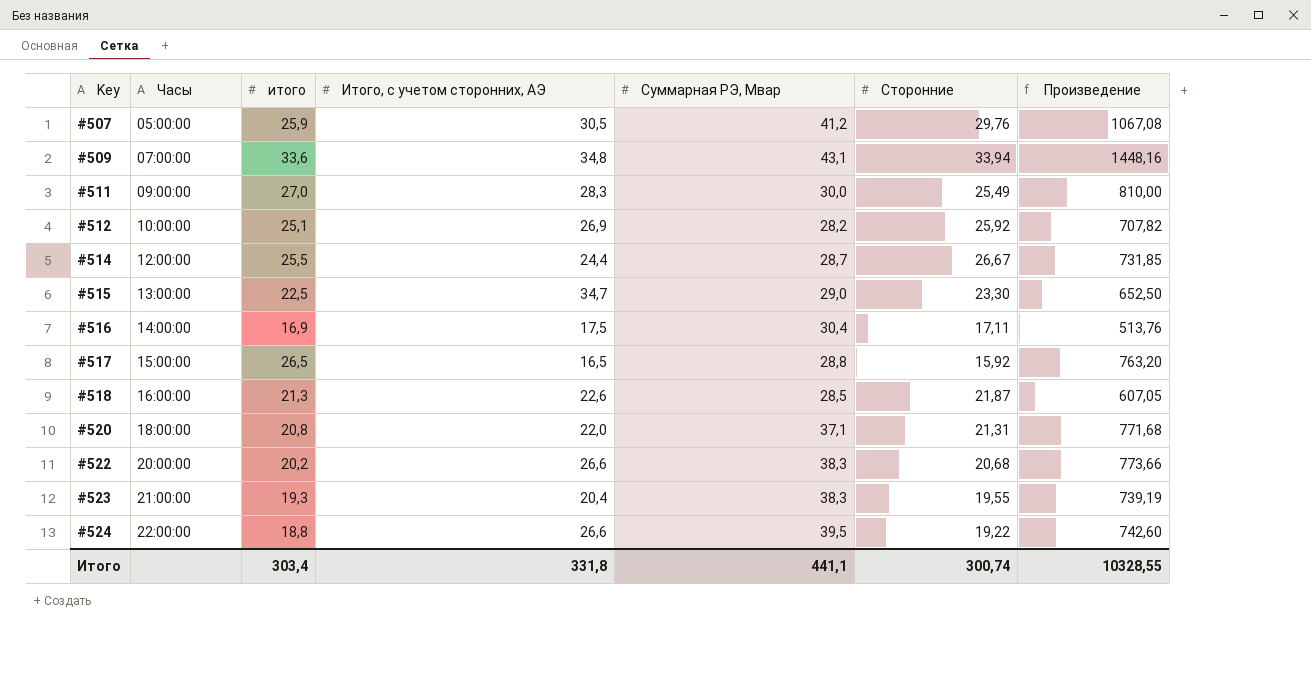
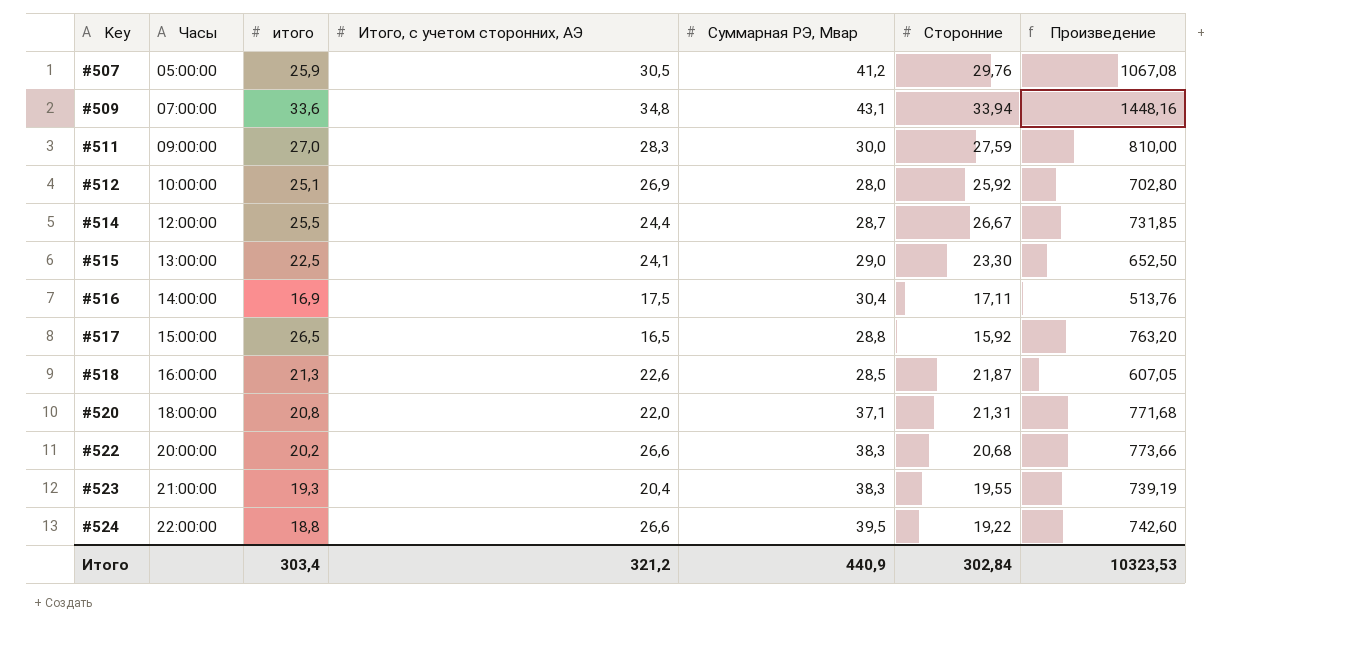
#511 | Сторонние: 25,49 -> 27,59
#512 | Суммарная РЭ, Мвар: 28,2 -> 28,0
#512 | Произведение: 707,82 -> 702,80
#515 | Итого, с учетом сторонних, АЭ: 34,7 -> 24,1
Итого | Итого, с учетом сторонних, АЭ: 331,8 -> 321,2
Итого | Суммарная РЭ, Мвар: 441,1 -> 440,9
Итого | Сторонние: 300,74 -> 302,84
Итого | Произведение: 10328,55 -> 10323,53

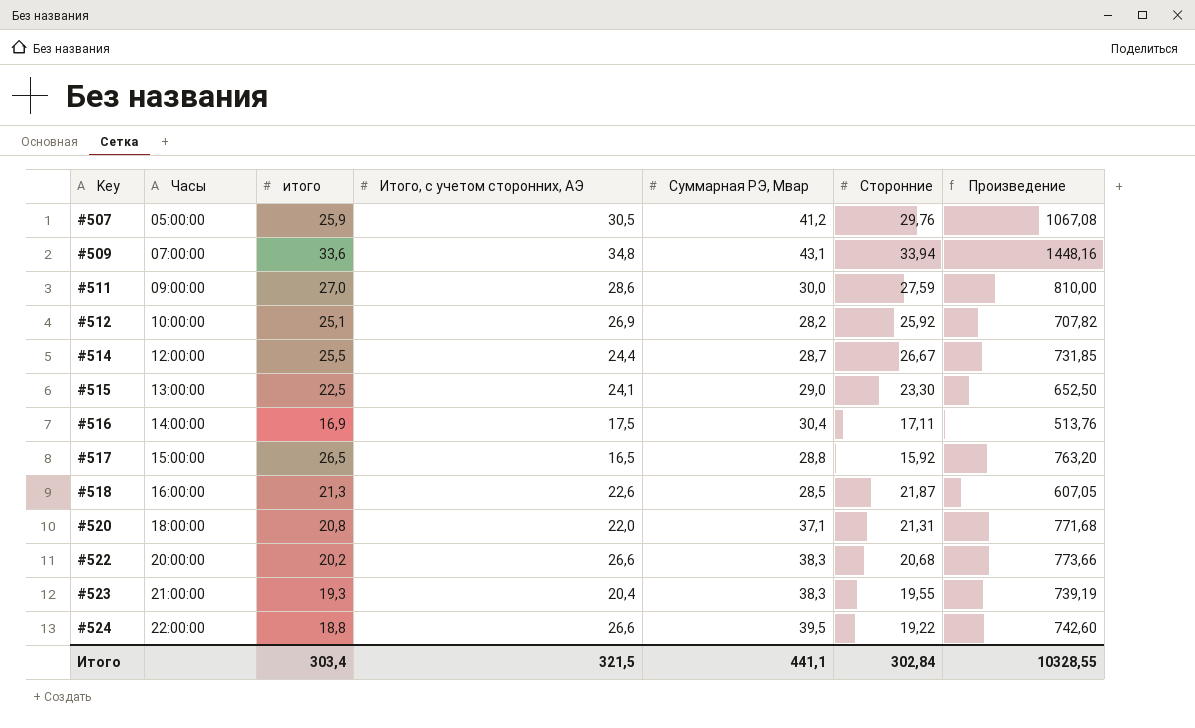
#511 | Итого, с учетом сторонних, АЭ: 28,3 -> 28,6
#512 | Суммарная РЭ, Мвар: 28,0 -> 28,2
#512 | Произведение: 702,80 -> 707,82
Итого | Итого, с учетом сторонних, АЭ: 321,2 -> 321,5
Итого | Суммарная РЭ, Мвар: 440,9 -> 441,1
Итого | Произведение: 10323,53 -> 10328,55

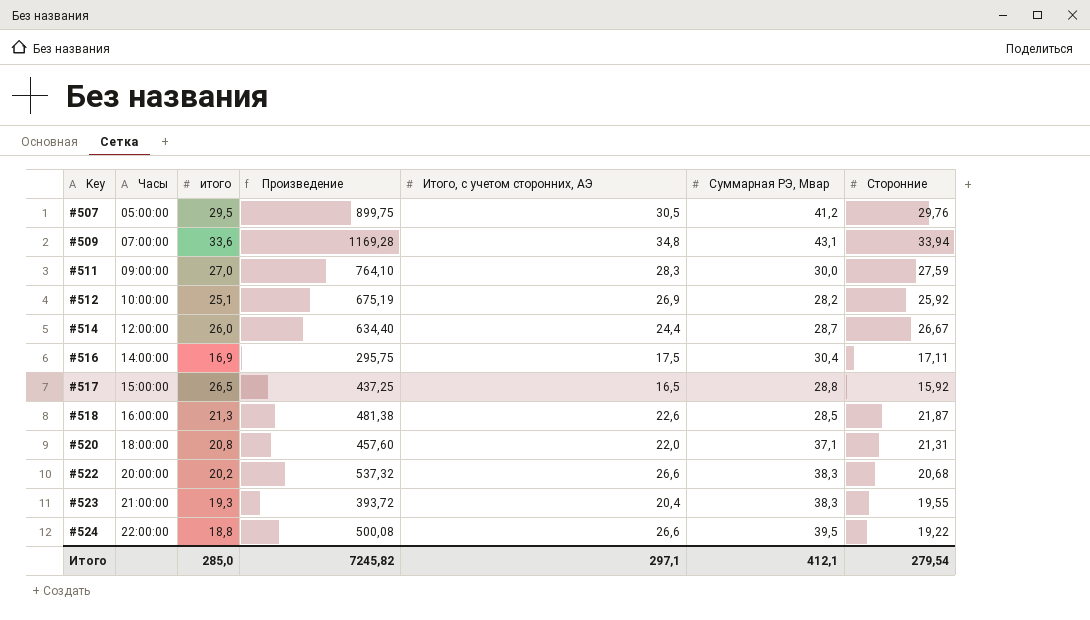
column Произведение | formula: [итого] * [Суммарная РЭ, Мвар] -> [итого] * [Итого, с учетом сторонних, АЭ]
column Произведение | position: 7 -> 4
row #515: 13:00:00 | 22,5 | 24,1 | 29,0 | 23,30 | 652,50 -> none
#507 | итого: 25,9 -> 29,5
#511 | Итого, с учетом сторонних, АЭ: 28,6 -> 28,3
#514 | итого: 25,5 -> 26,0
Итого | итого: 303,4 -> 285,0
Итого | Произведение: 10328,55 -> 7245,82
Итого | Итого, с учетом сторонних, АЭ: 321,5 -> 297,1
Итого | Суммарная РЭ, Мвар: 441,1 -> 412,1
Итого | Сторонние: 302,84 -> 279,54

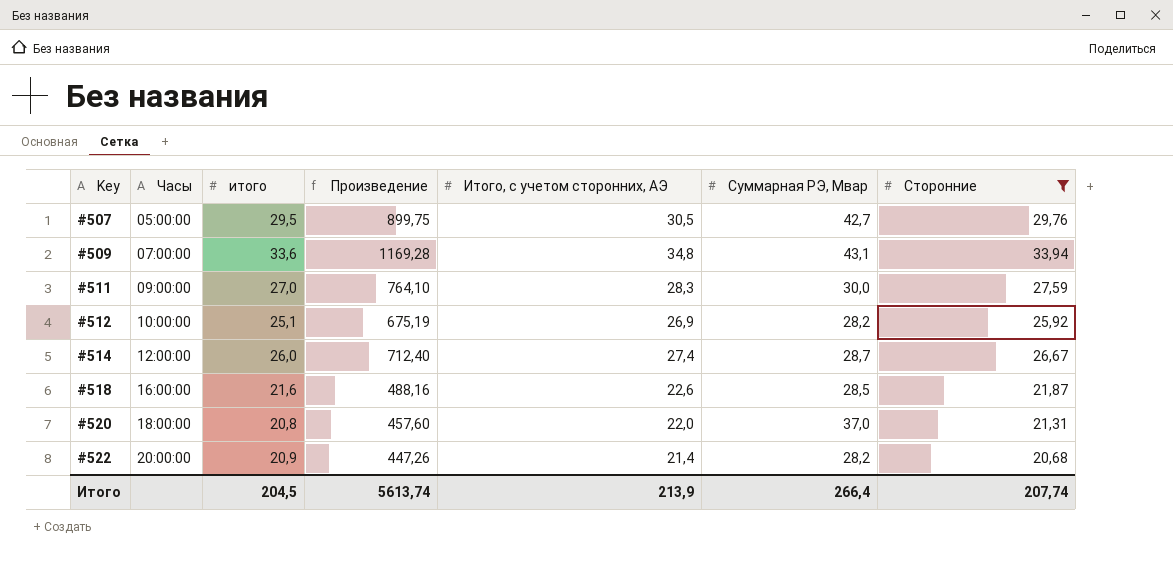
filter: none -> Сторонние >= 20,68
#507 | Суммарная РЭ, Мвар: 41,2 -> 42,7
#514 | Произведение: 634,40 -> 712,40
#514 | Итого, с учетом сторонних, АЭ: 24,4 -> 27,4
#518 | итого: 21,3 -> 21,6
#518 | Произведение: 481,38 -> 488,16
#520 | Суммарная РЭ, Мвар: 37,1 -> 37,0
#522 | итого: 20,2 -> 20,9
#522 | Произведение: 537,32 -> 447,26
#522 | Итого, с учетом сторонних, АЭ: 26,6 -> 21,4
#522 | Суммарная РЭ, Мвар: 38,3 -> 28,2
Итого | итого: 285,0 -> 204,5
Итого | Произведение: 7245,82 -> 5613,74
Итого | Итого, с учетом сторонних, АЭ: 297,1 -> 213,9
Итого | Суммарная РЭ, Мвар: 412,1 -> 266,4
Итого | Сторонние: 279,54 -> 207,74

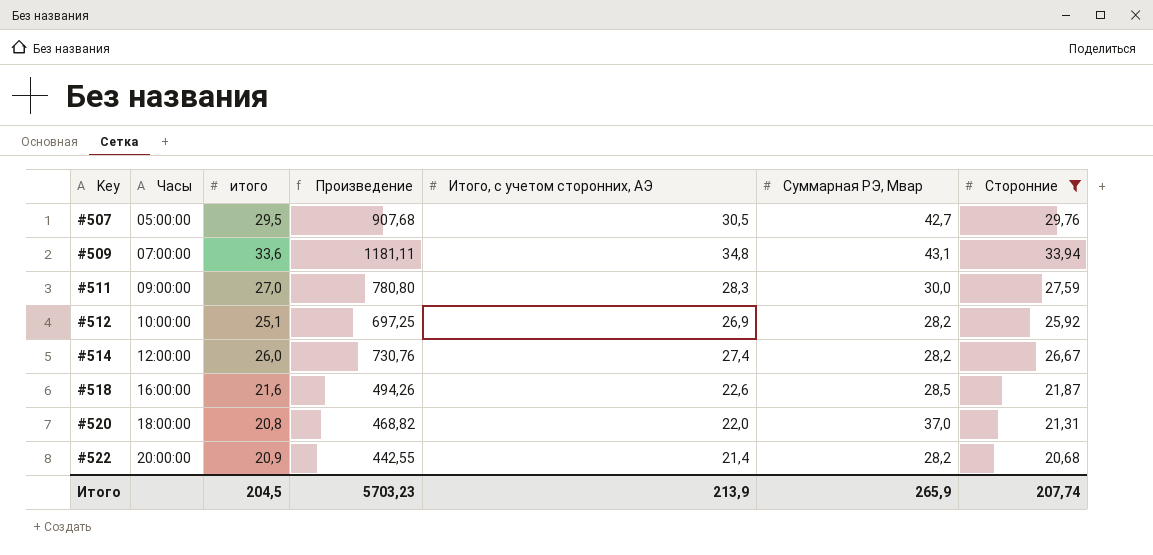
column Произведение | formula: [итого] * [Итого, с учетом сторонних, АЭ] -> [Итого, с учетом сторонних, АЭ] * [Сторонние]
#514 | Суммарная РЭ, Мвар: 28,7 -> 28,2
Итого | Произведение: 5613,74 -> 5703,23
Итого | Суммарная РЭ, Мвар: 266,4 -> 265,9

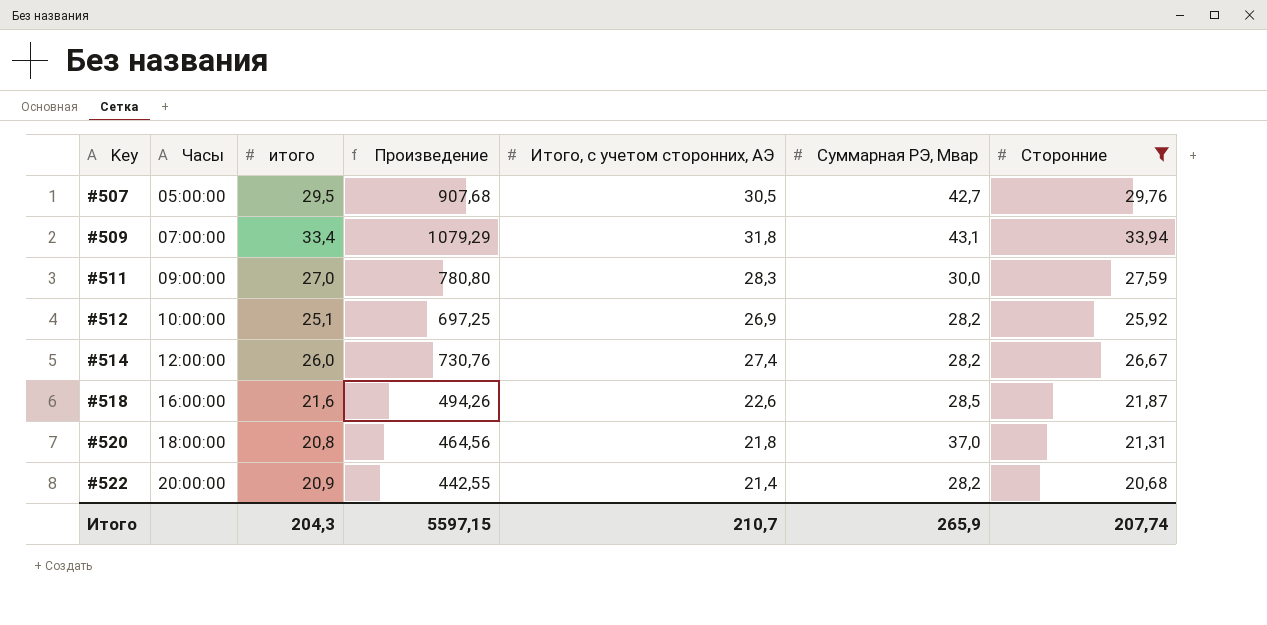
#509 | итого: 33,6 -> 33,4
#509 | Произведение: 1181,11 -> 1079,29
#509 | Итого, с учетом сторонних, АЭ: 34,8 -> 31,8
#520 | Произведение: 468,82 -> 464,56
#520 | Итого, с учетом сторонних, АЭ: 22,0 -> 21,8
Итого | итого: 204,5 -> 204,3
Итого | Произведение: 5703,23 -> 5597,15
Итого | Итого, с учетом сторонних, АЭ: 213,9 -> 210,7

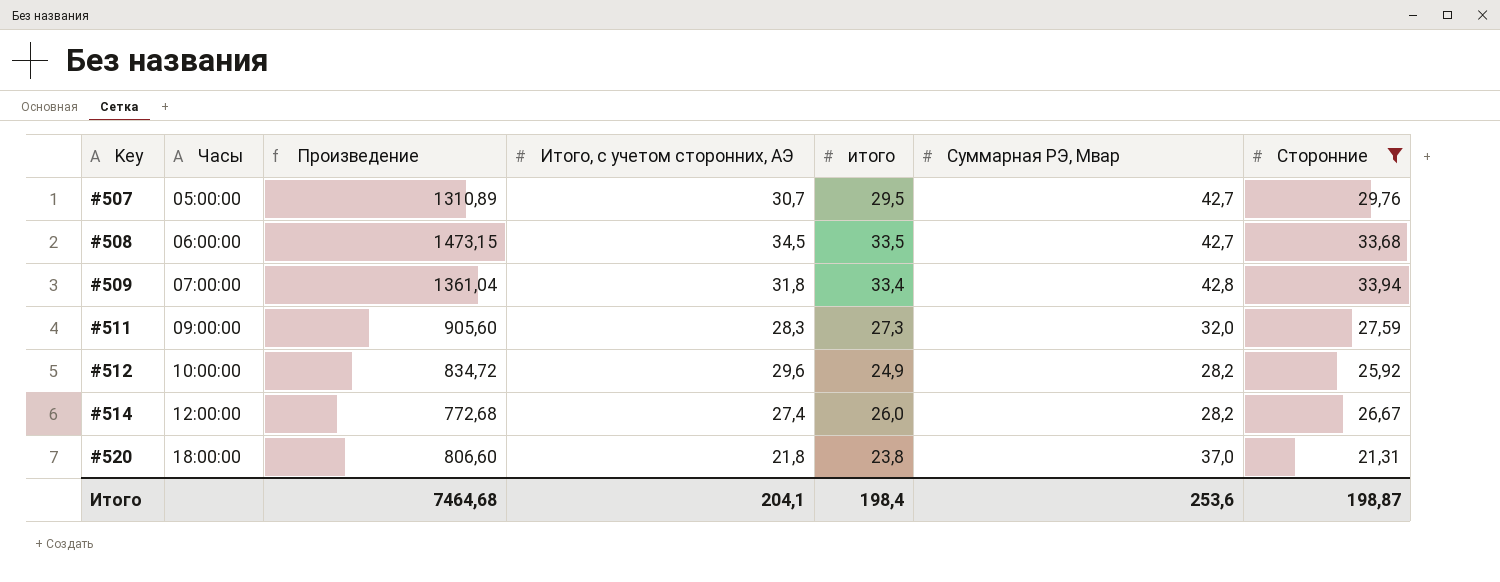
column Произведение | formula: [Итого, с учетом сторонних, АЭ] * [Сторонние] -> [Итого, с учетом сторонних, АЭ] * [Суммарная РЭ, Мвар]
column итого | position: 3 -> 5
row #518: 16:00:00 | 21,6 | 494,26 | 22,6 | 28,5 | 21,87 -> none
row #522: 20:00:00 | 20,9 | 442,55 | 21,4 | 28,2 | 20,68 -> none
#507 | Итого, с учетом сторонних, АЭ: 30,5 -> 30,7
row #508: none -> 06:00:00 | 1473,15 | 34,5 | 33,5 | 42,7 | 33,68
#509 | Суммарная РЭ, Мвар: 43,1 -> 42,8
#511 | итого: 27,0 -> 27,3
#511 | Суммарная РЭ, Мвар: 30,0 -> 32,0
#512 | Итого, с учетом сторонних, АЭ: 26,9 -> 29,6
#512 | итого: 25,1 -> 24,9
#520 | итого: 20,8 -> 23,8
Итого | Произведение: 5597,15 -> 7464,68
Итого | Итого, с учетом сторонних, АЭ: 210,7 -> 204,1
Итого | итого: 204,3 -> 198,4
Итого | Суммарная РЭ, Мвар: 265,9 -> 253,6
Итого | Сторонние: 207,74 -> 198,87

